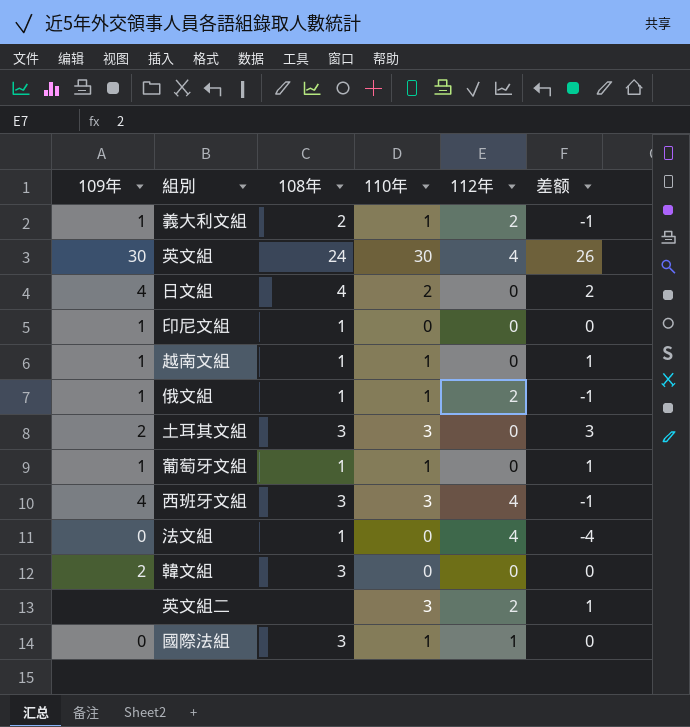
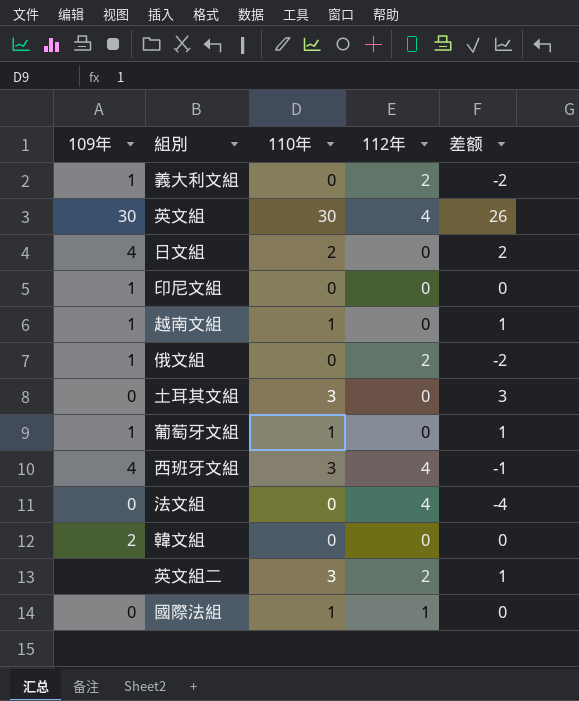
column 108年 | position: 3 -> none
義大利文組 | 110年: 1 -> 0
義大利文組 | 差额: -1 -> -2
俄文組 | 110年: 1 -> 0
俄文組 | 差额: -1 -> -2
土耳其文組 | 109年: 2 -> 0

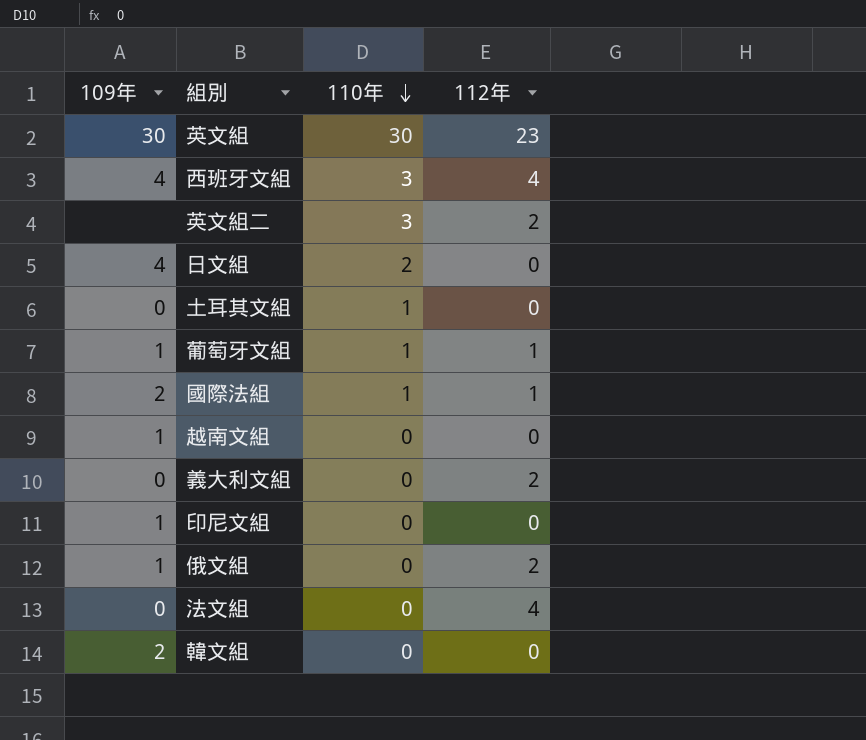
row order: none -> 110年 descending
column 差额 | formula: [110年] - [112年] -> none
英文組 | 112年: 4 -> 23
土耳其文組 | 110年: 3 -> 1
葡萄牙文組 | 112年: 0 -> 1
國際法組 | 109年: 0 -> 2
越南文組 | 110年: 1 -> 0
義大利文組 | 109年: 1 -> 0

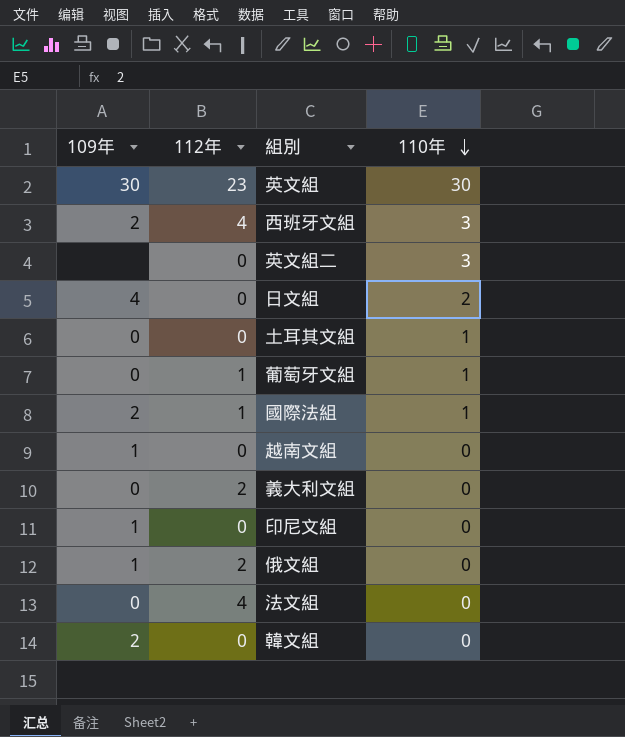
column 112年 | position: 4 -> 2
西班牙文組 | 109年: 4 -> 2
英文組二 | 112年: 2 -> 0
葡萄牙文組 | 109年: 1 -> 0

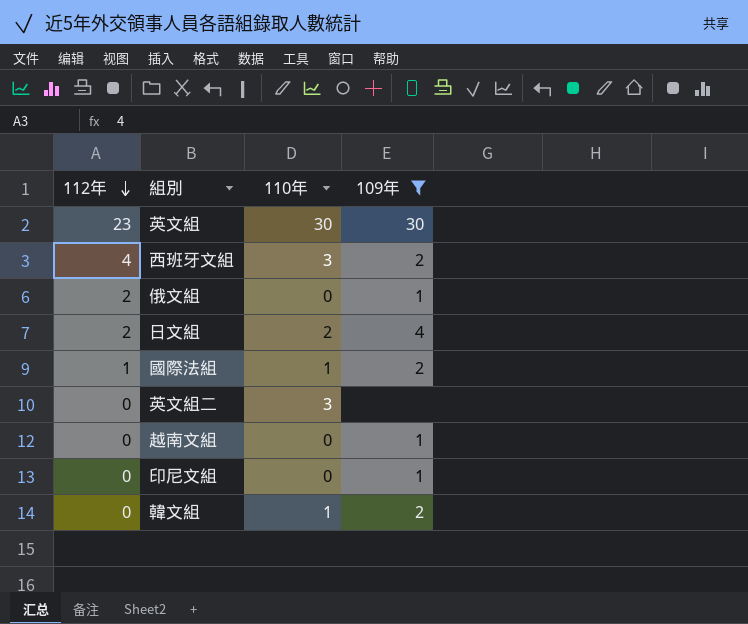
filter: none -> 109年 != 0
row order: 110年 descending -> 112年 descending
column 109年 | position: 1 -> 4
日文組 | 112年: 0 -> 2
韓文組 | 110年: 0 -> 1

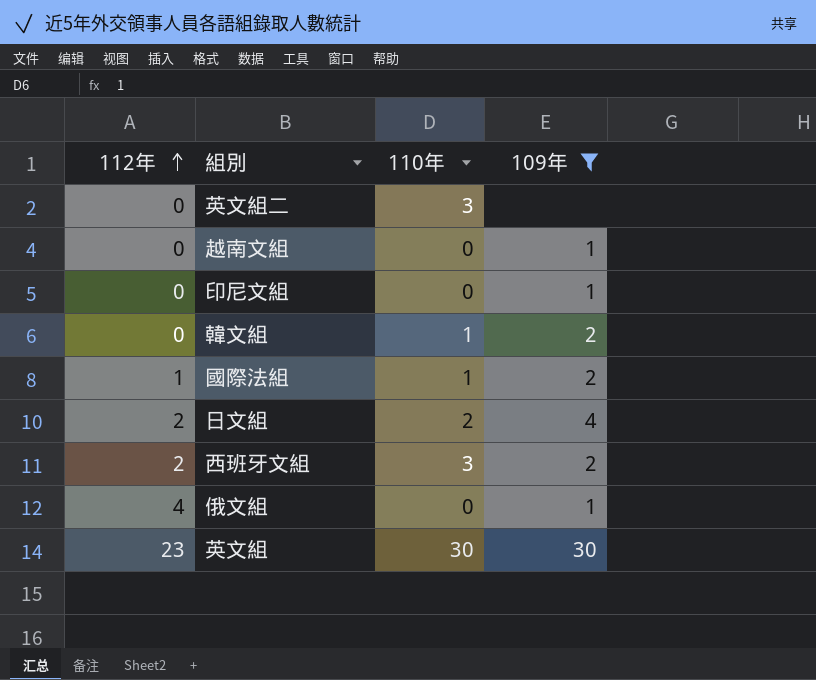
row order: 112年 descending -> 112年 ascending
西班牙文組 | 112年: 4 -> 2
俄文組 | 112年: 2 -> 4

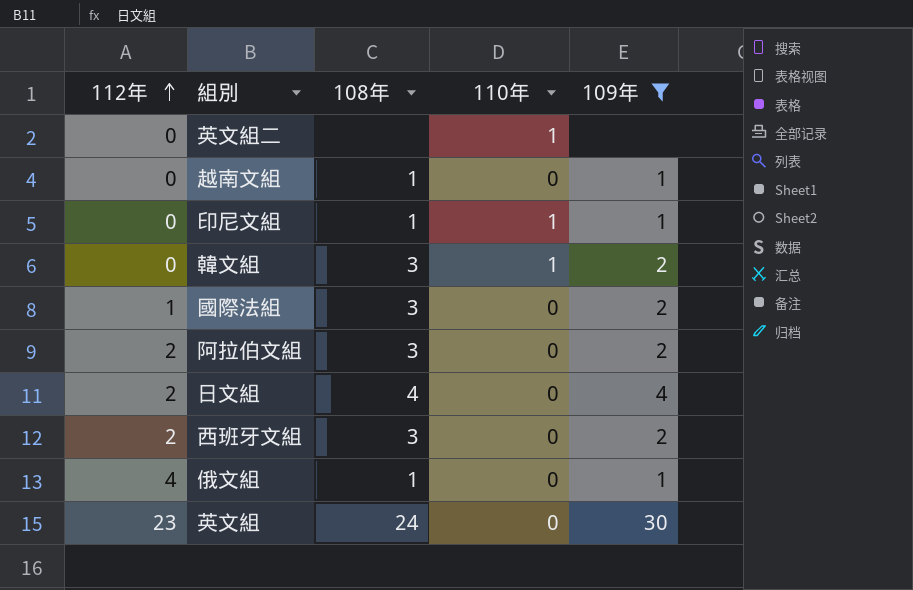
column 108年 | position: none -> 3
英文組二 | 110年: 3 -> 1
印尼文組 | 110年: 0 -> 1
國際法組 | 110年: 1 -> 0
row 阿拉伯文組: none -> 2 | 3 | 0 | 2
日文組 | 110年: 2 -> 0
西班牙文組 | 110年: 3 -> 0
英文組 | 110年: 30 -> 0

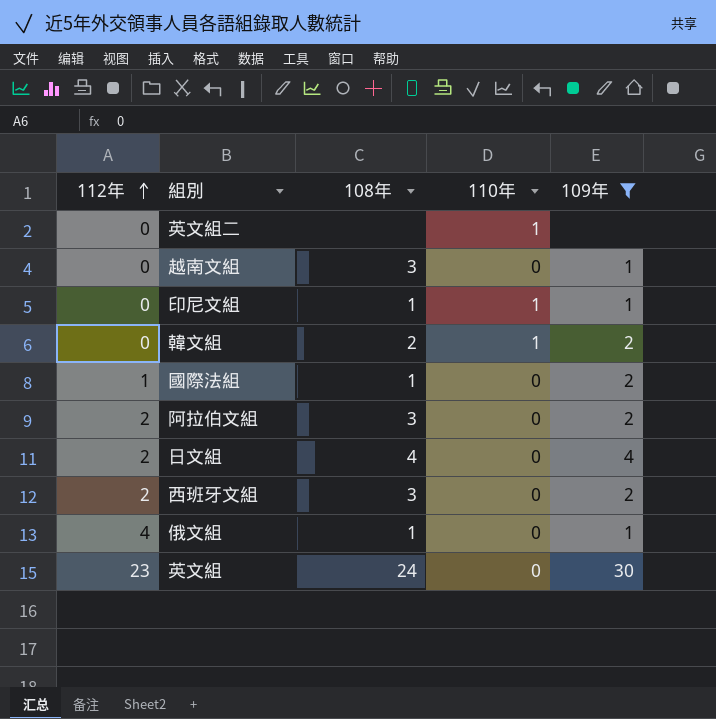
越南文組 | 108年: 1 -> 3
韓文組 | 108年: 3 -> 2
國際法組 | 108年: 3 -> 1

